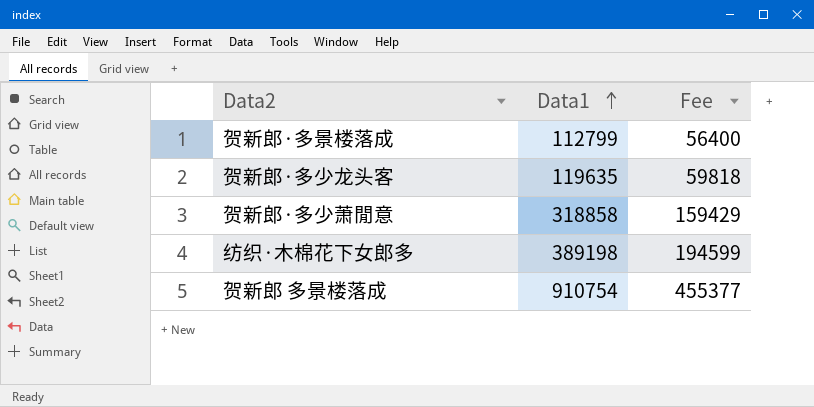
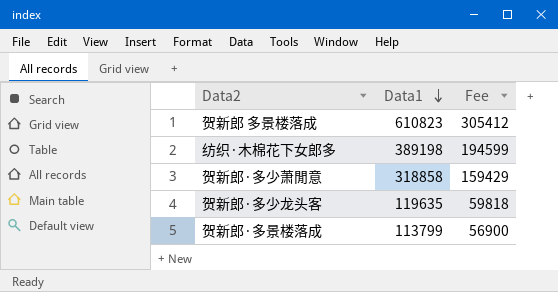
row order: Data1 ascending -> Data1 descending
贺新郎 多景楼落成 | Data1: 910754 -> 610823
贺新郎 多景楼落成 | Fee: 455377 -> 305412
贺新郎·多景楼落成 | Data1: 112799 -> 113799
贺新郎·多景楼落成 | Fee: 56400 -> 56900

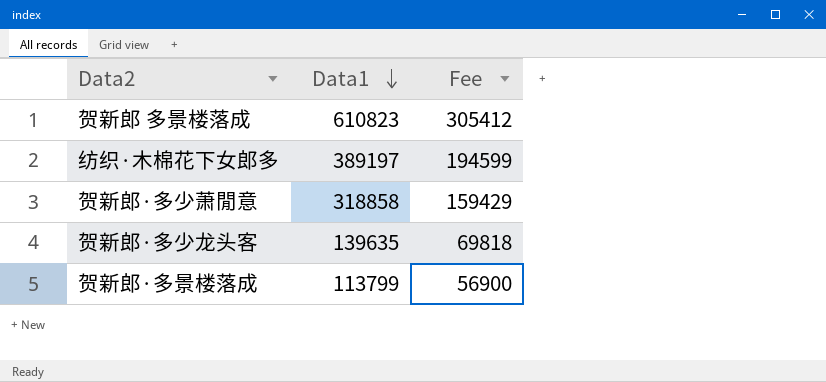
纺织·木棉花下女郎多 | Data1: 389198 -> 389197
贺新郎·多少龙头客 | Data1: 119635 -> 139635
贺新郎·多少龙头客 | Fee: 59818 -> 69818

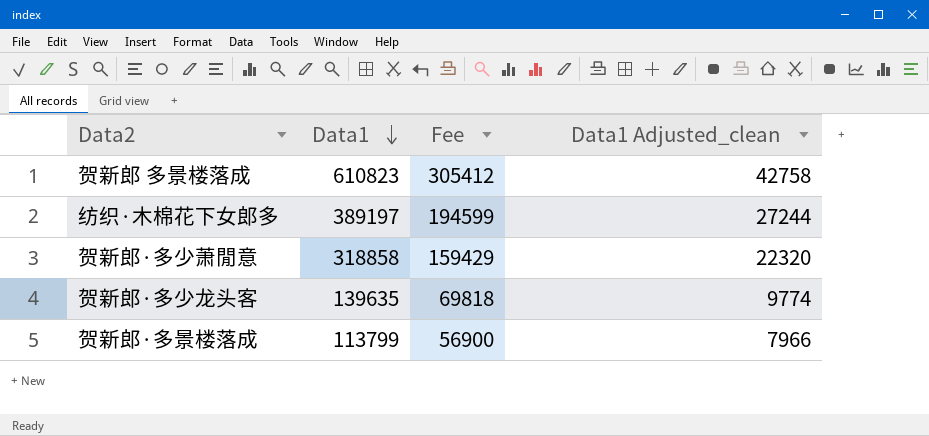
column Data1 Adjusted_clean | formula: none -> [Data1] * 0.07

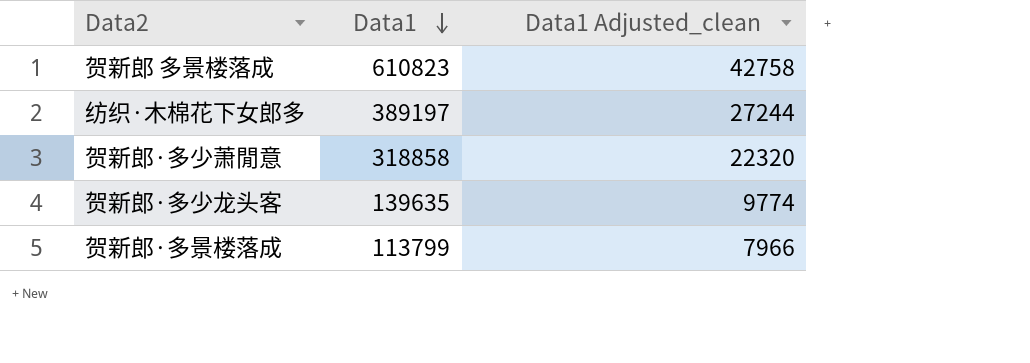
column Fee | formula: [Data1] * 0.5 -> none

